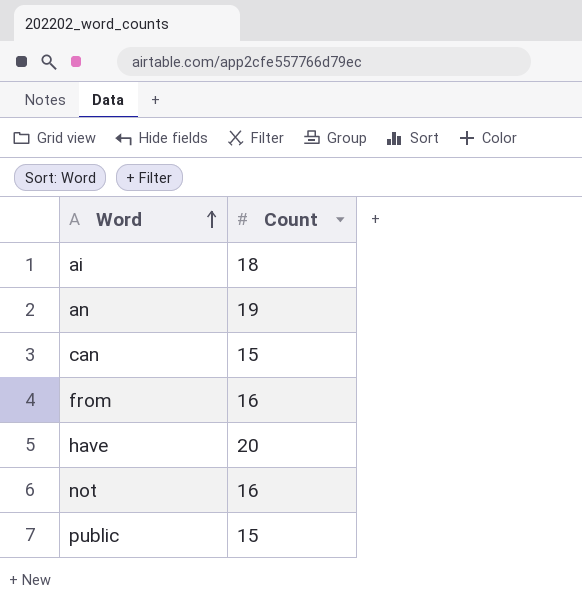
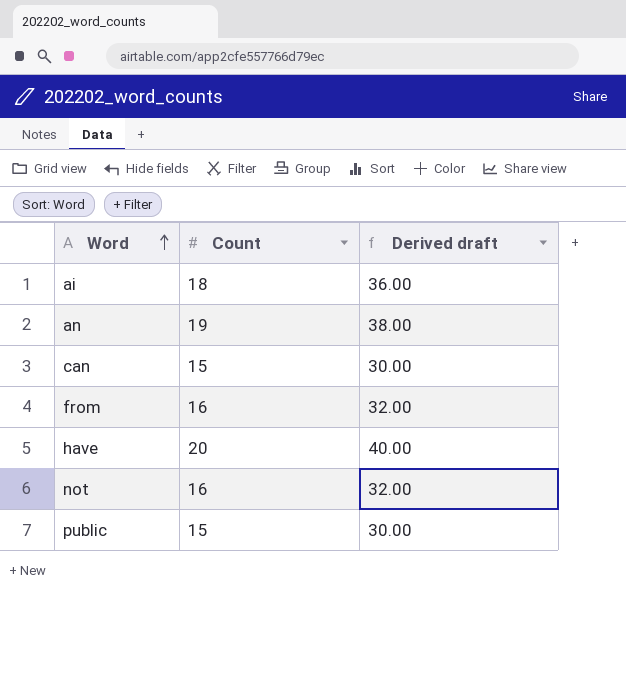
column Derived draft | formula: none -> [Count] * 2

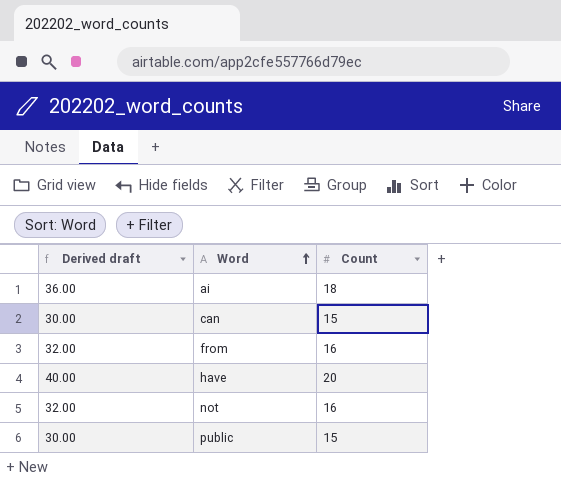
column Derived draft | position: 3 -> 1
row an: 19 | 38.00 -> none

